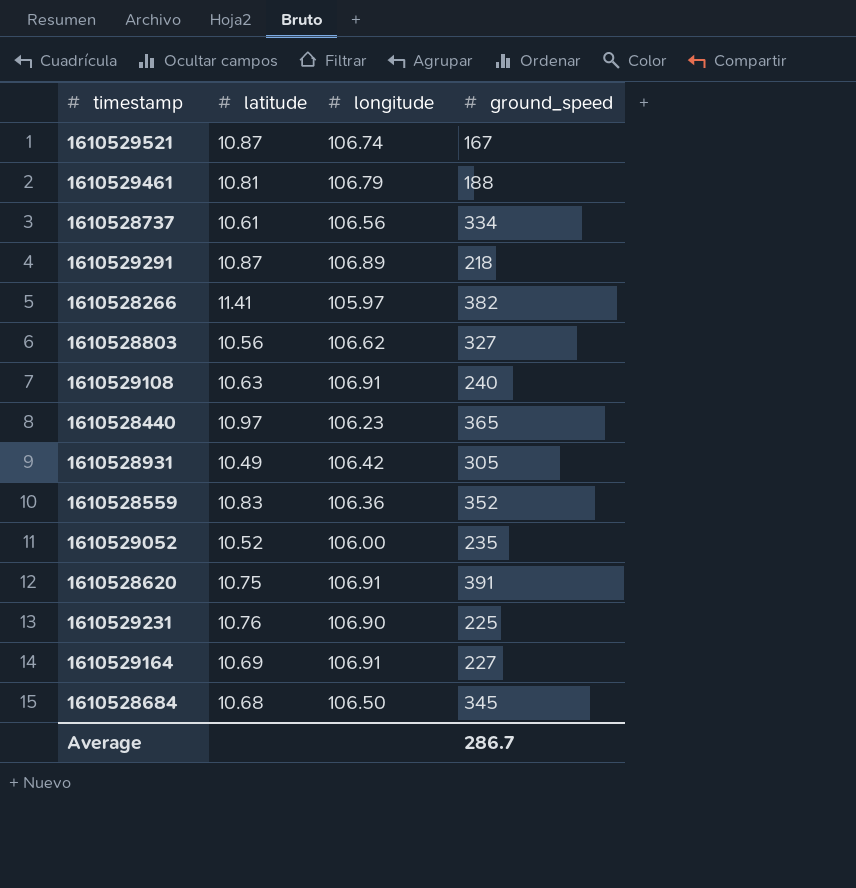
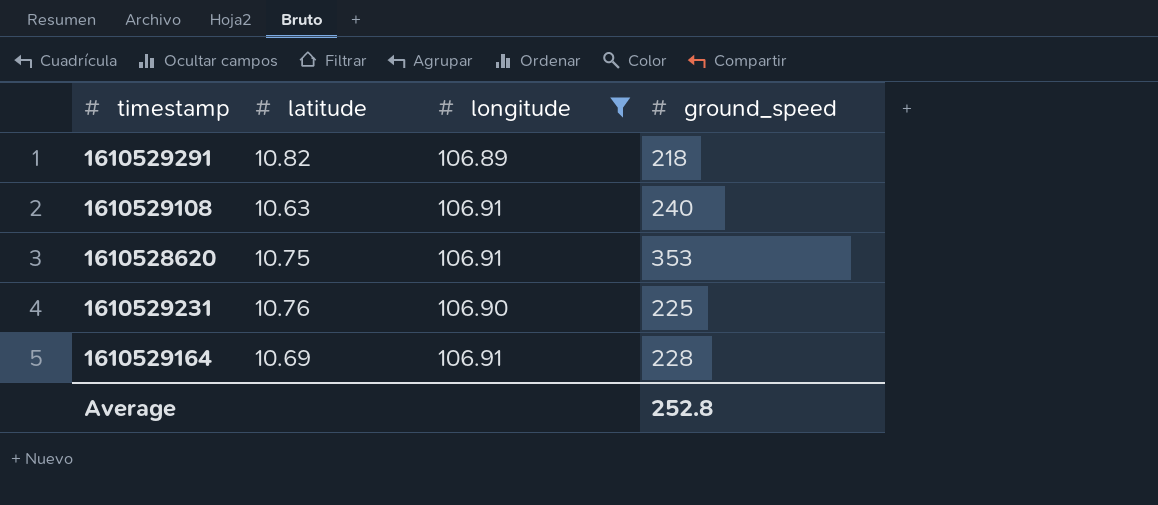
filter: none -> longitude >= 106.89
1610529291 | latitude: 10.87 -> 10.82
1610528620 | ground_speed: 391 -> 353
1610529164 | ground_speed: 227 -> 228
Average | ground_speed: 286.7 -> 252.8

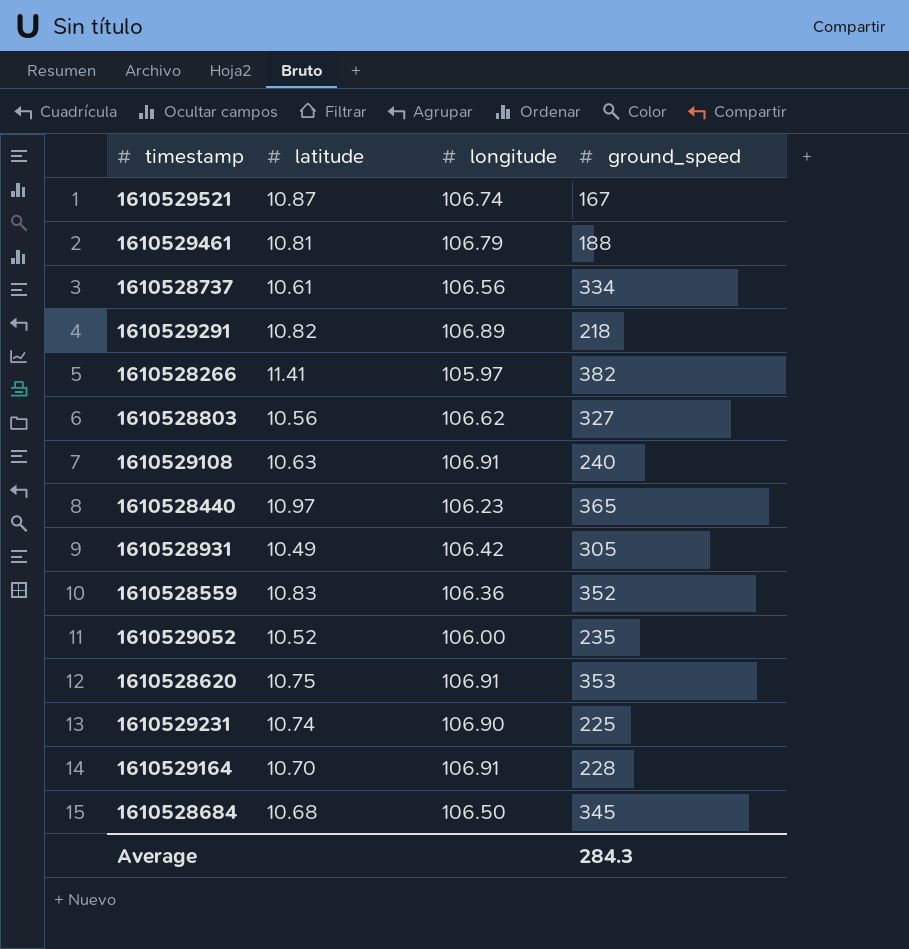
filter: longitude >= 106.89 -> none
1610529231 | latitude: 10.76 -> 10.74
1610529164 | latitude: 10.69 -> 10.70
Average | ground_speed: 252.8 -> 284.3

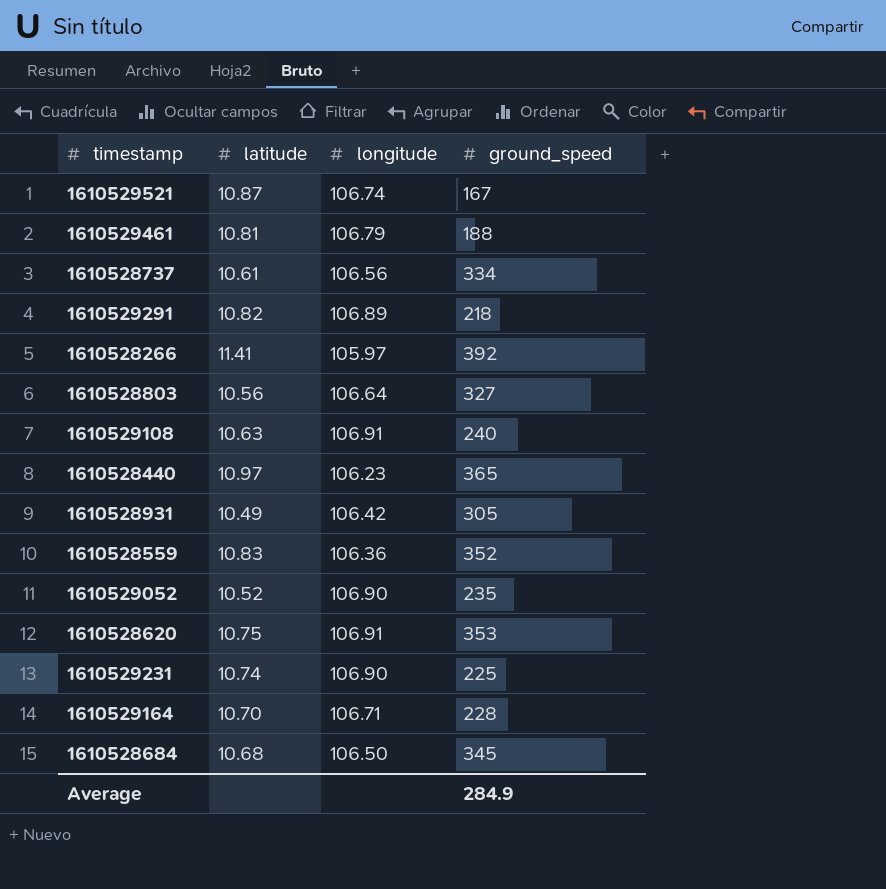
1610528266 | ground_speed: 382 -> 392
1610528803 | longitude: 106.62 -> 106.64
1610529052 | longitude: 106.00 -> 106.90
1610529164 | longitude: 106.91 -> 106.71
Average | ground_speed: 284.3 -> 284.9

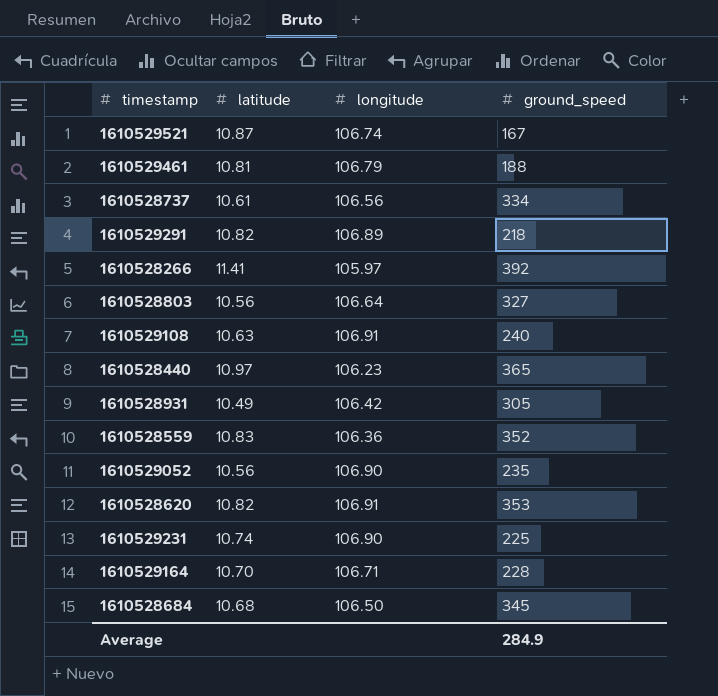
1610529052 | latitude: 10.52 -> 10.56
1610528620 | latitude: 10.75 -> 10.82

